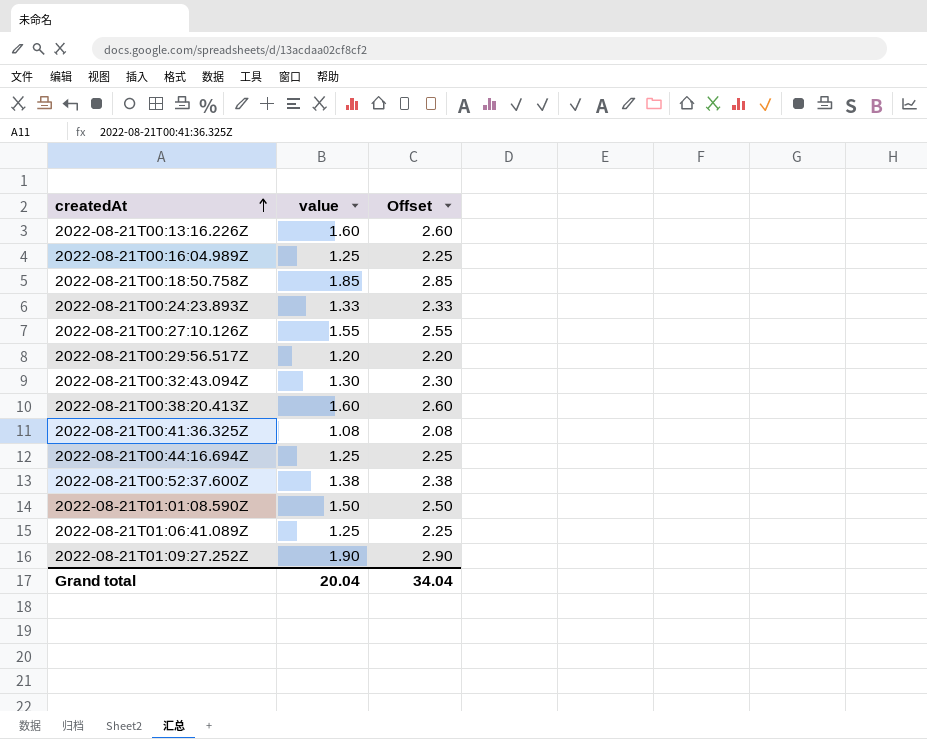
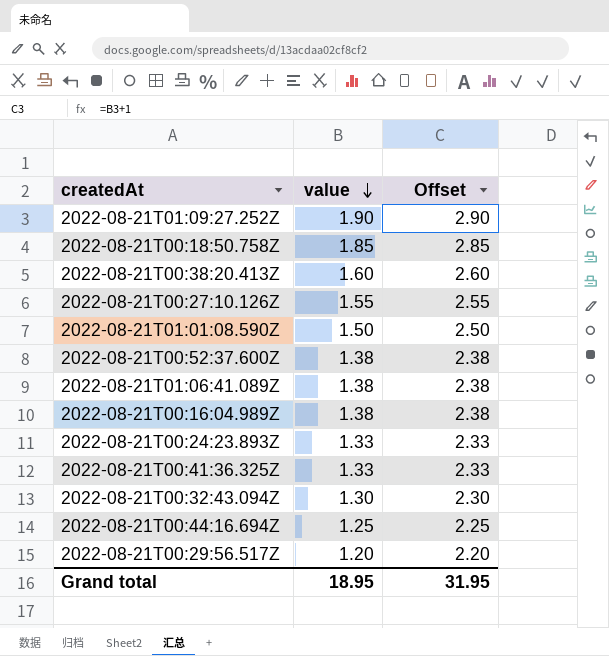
row order: createdAt ascending -> value descending
row 2022-08-21T00:13:16.226Z: 1.60 | 2.60 -> none
2022-08-21T01:06:41.089Z | value: 1.25 -> 1.38
2022-08-21T01:06:41.089Z | Offset: 2.25 -> 2.38
2022-08-21T00:16:04.989Z | value: 1.25 -> 1.38
2022-08-21T00:16:04.989Z | Offset: 2.25 -> 2.38
2022-08-21T00:41:36.325Z | value: 1.08 -> 1.33
2022-08-21T00:41:36.325Z | Offset: 2.08 -> 2.33
Grand total | value: 20.04 -> 18.95
Grand total | Offset: 34.04 -> 31.95

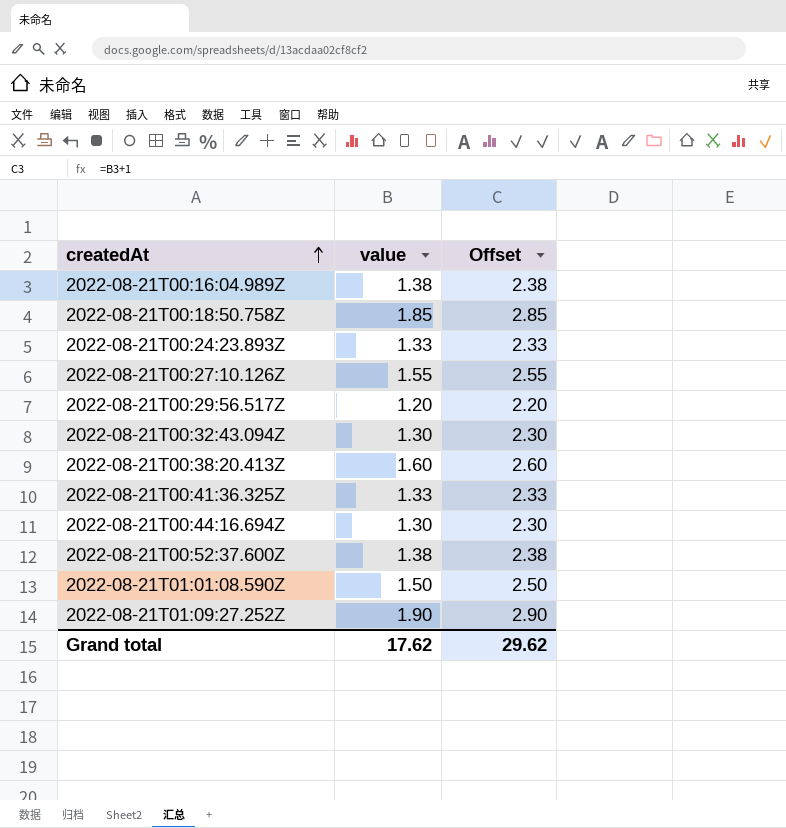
row order: value descending -> createdAt ascending
row 2022-08-21T01:06:41.089Z: 1.38 | 2.38 -> none
2022-08-21T00:44:16.694Z | value: 1.25 -> 1.30
2022-08-21T00:44:16.694Z | Offset: 2.25 -> 2.30
Grand total | value: 18.95 -> 17.62
Grand total | Offset: 31.95 -> 29.62

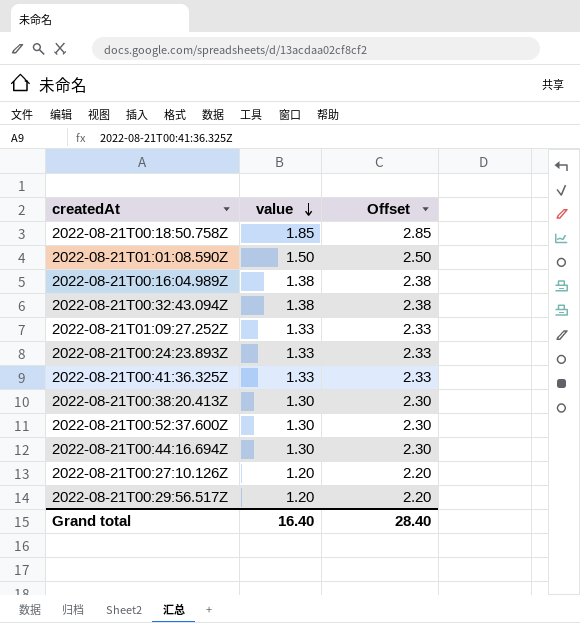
row order: createdAt ascending -> value descending
2022-08-21T00:32:43.094Z | value: 1.30 -> 1.38
2022-08-21T00:32:43.094Z | Offset: 2.30 -> 2.38
2022-08-21T01:09:27.252Z | value: 1.90 -> 1.33
2022-08-21T01:09:27.252Z | Offset: 2.90 -> 2.33
2022-08-21T00:38:20.413Z | value: 1.60 -> 1.30
2022-08-21T00:38:20.413Z | Offset: 2.60 -> 2.30
2022-08-21T00:52:37.600Z | value: 1.38 -> 1.30
2022-08-21T00:52:37.600Z | Offset: 2.38 -> 2.30
2022-08-21T00:27:10.126Z | value: 1.55 -> 1.20
2022-08-21T00:27:10.126Z | Offset: 2.55 -> 2.20
Grand total | value: 17.62 -> 16.40
Grand total | Offset: 29.62 -> 28.40

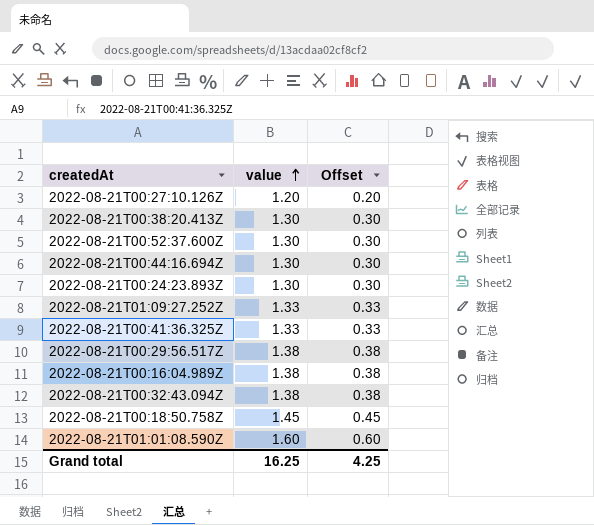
row order: value descending -> value ascending
column Offset | formula: [value] + 1 -> [value] - 1
2022-08-21T00:24:23.893Z | value: 1.33 -> 1.30
2022-08-21T00:29:56.517Z | value: 1.20 -> 1.38
2022-08-21T00:18:50.758Z | value: 1.85 -> 1.45
2022-08-21T01:01:08.590Z | value: 1.50 -> 1.60
Grand total | value: 16.40 -> 16.25
Grand total | Offset: 28.40 -> 4.25

